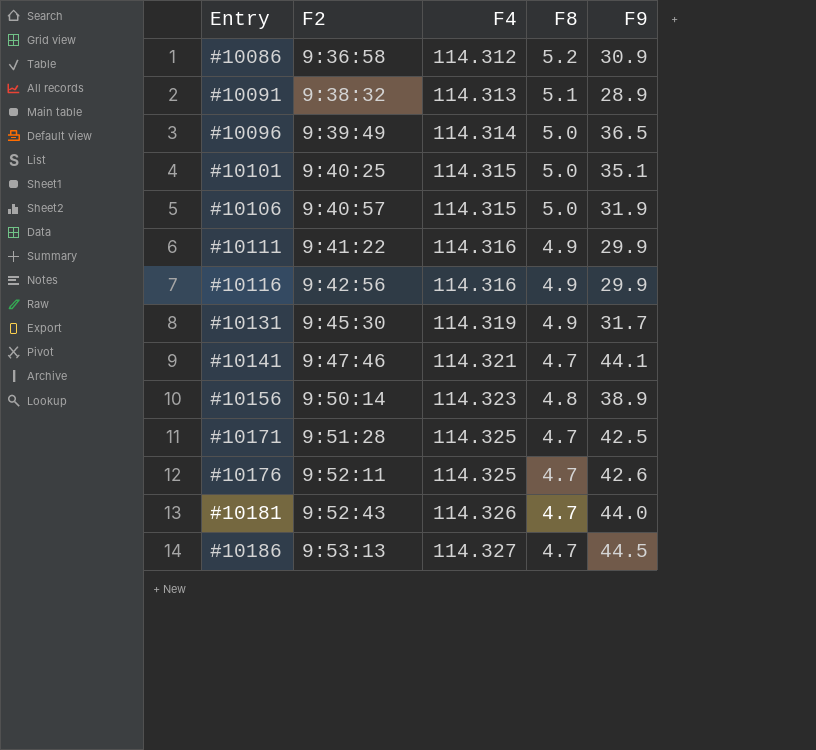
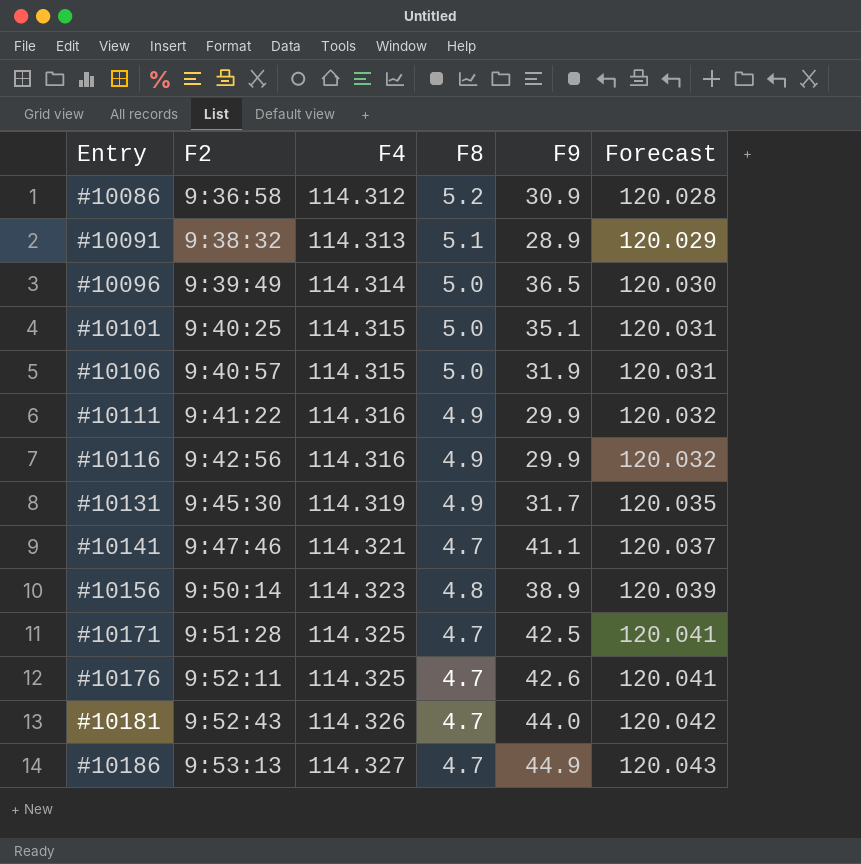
column Forecast | formula: none -> [F4] * 1.05
#10141 | F9: 44.1 -> 41.1
#10186 | F9: 44.5 -> 44.9

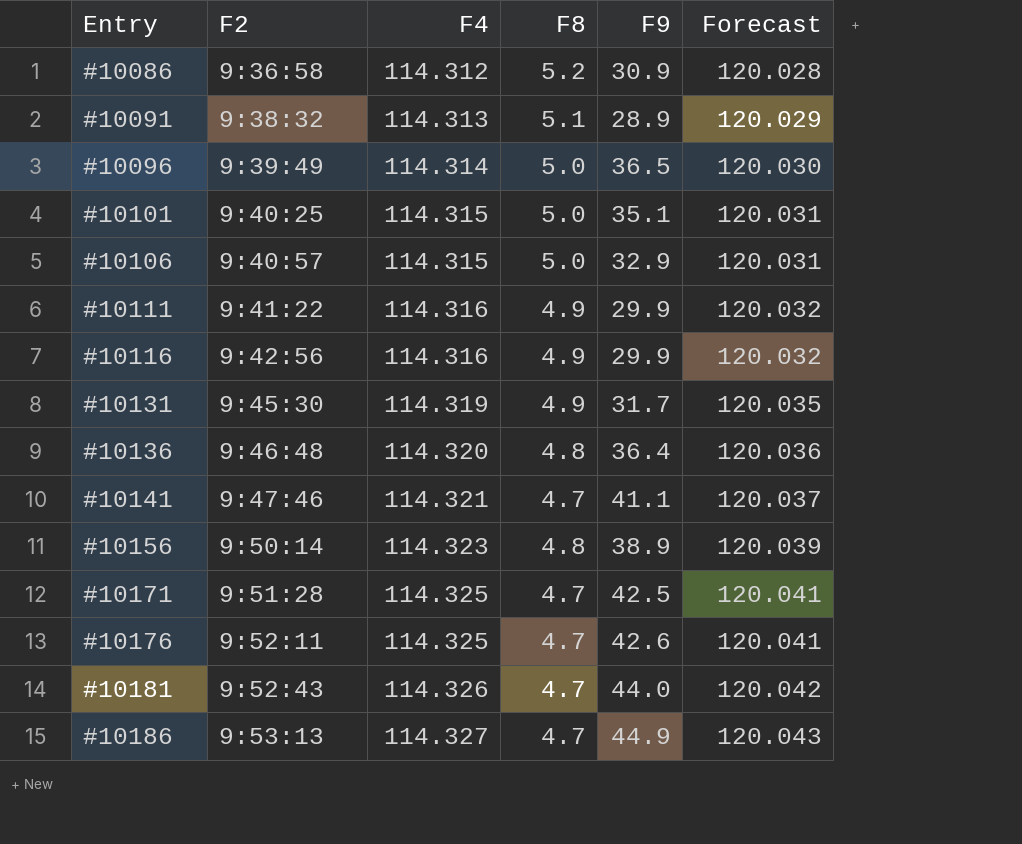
#10106 | F9: 31.9 -> 32.9
row #10136: none -> 9:46:48 | 114.320 | 4.8 | 36.4 | 120.036

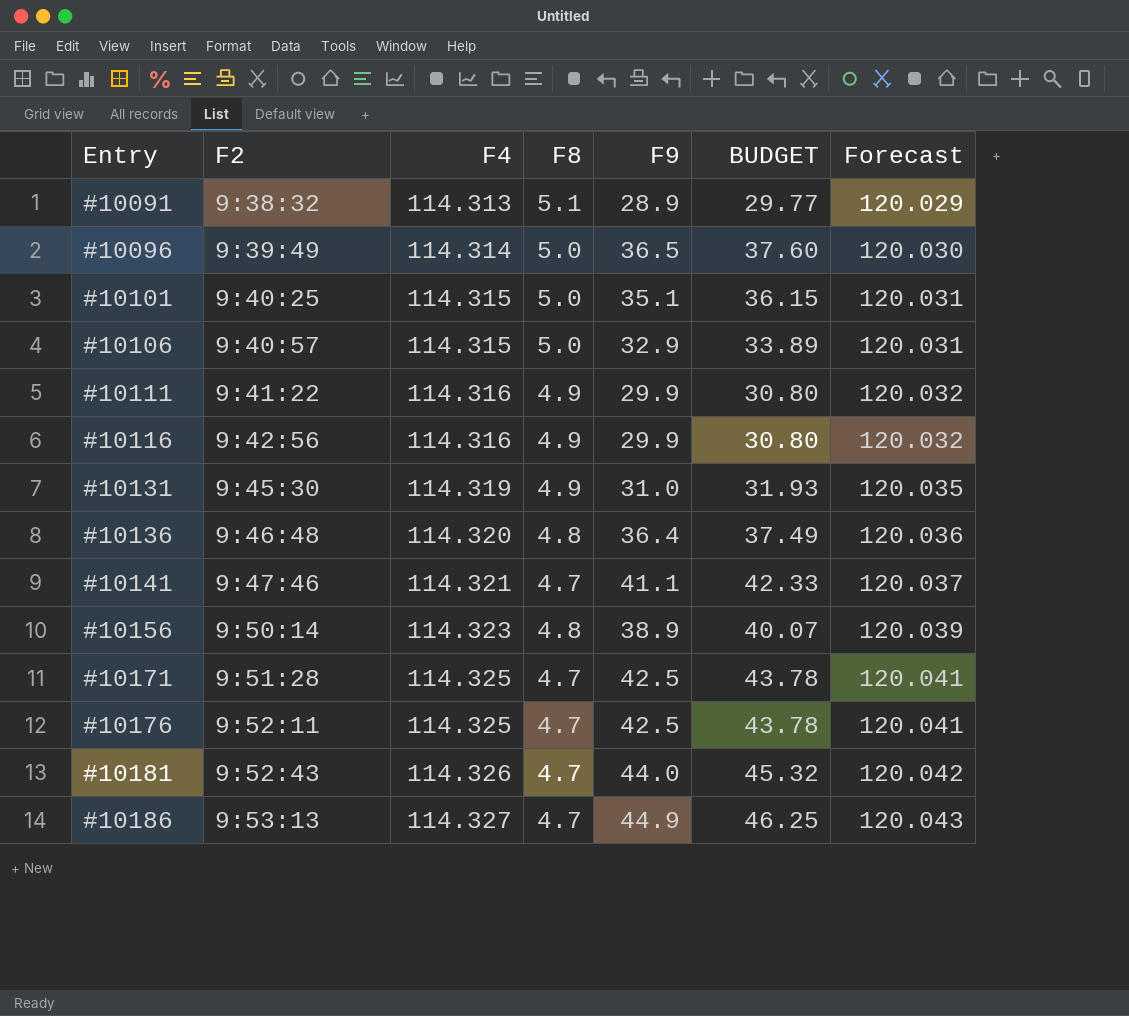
column BUDGET | formula: none -> [F9] * 1.03
row #10086: 9:36:58 | 114.312 | 5.2 | 30.9 | 120.028 -> none
#10131 | F9: 31.7 -> 31.0
#10176 | F9: 42.6 -> 42.5

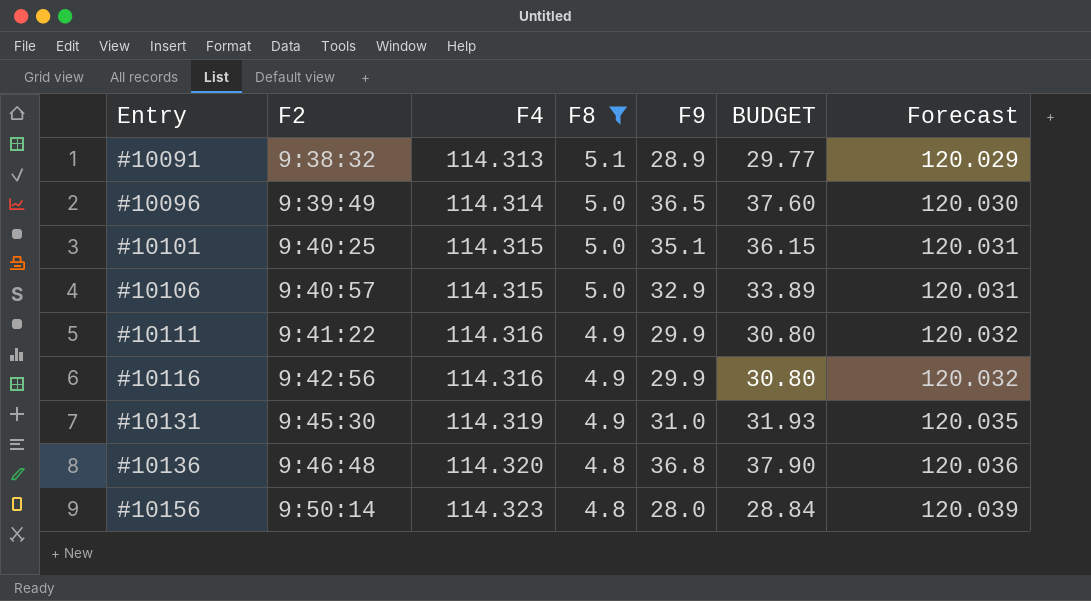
filter: none -> F8 != 4.7
#10136 | F9: 36.4 -> 36.8
#10136 | BUDGET: 37.49 -> 37.90
#10156 | F9: 38.9 -> 28.0
#10156 | BUDGET: 40.07 -> 28.84

